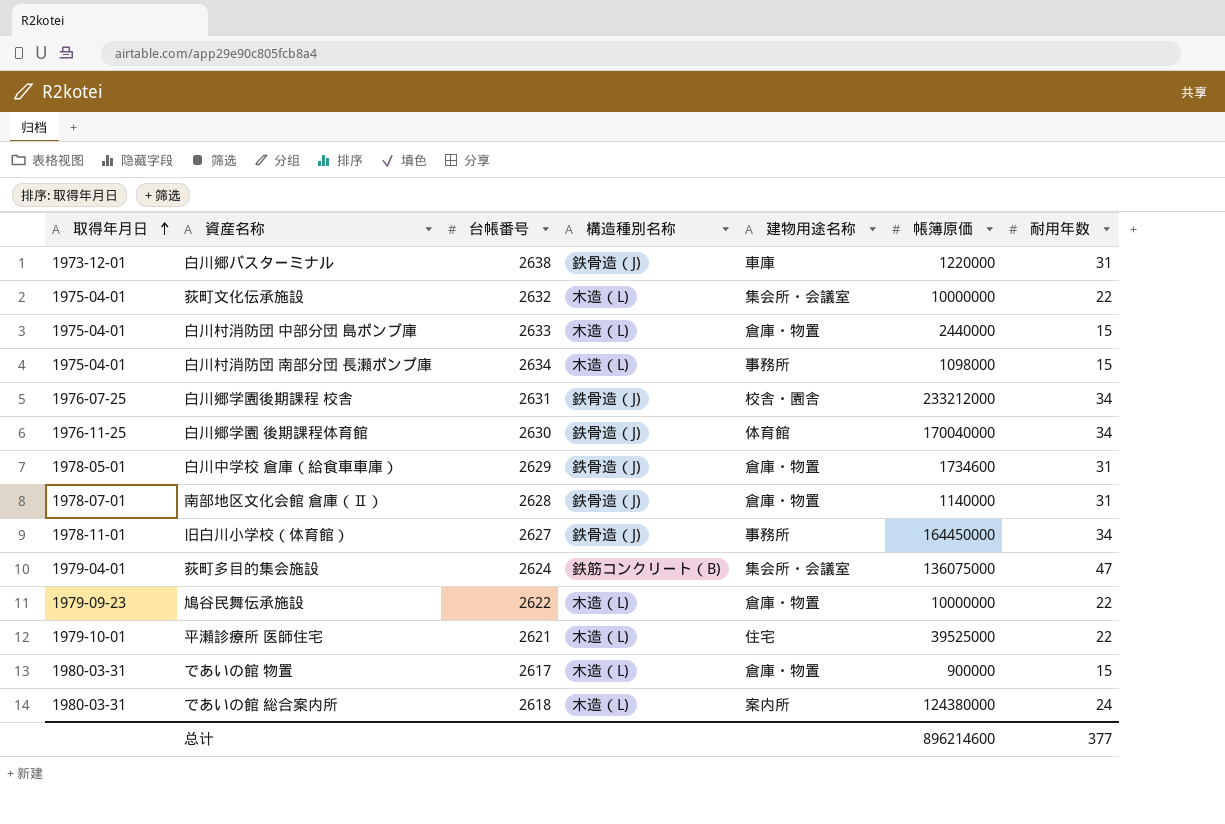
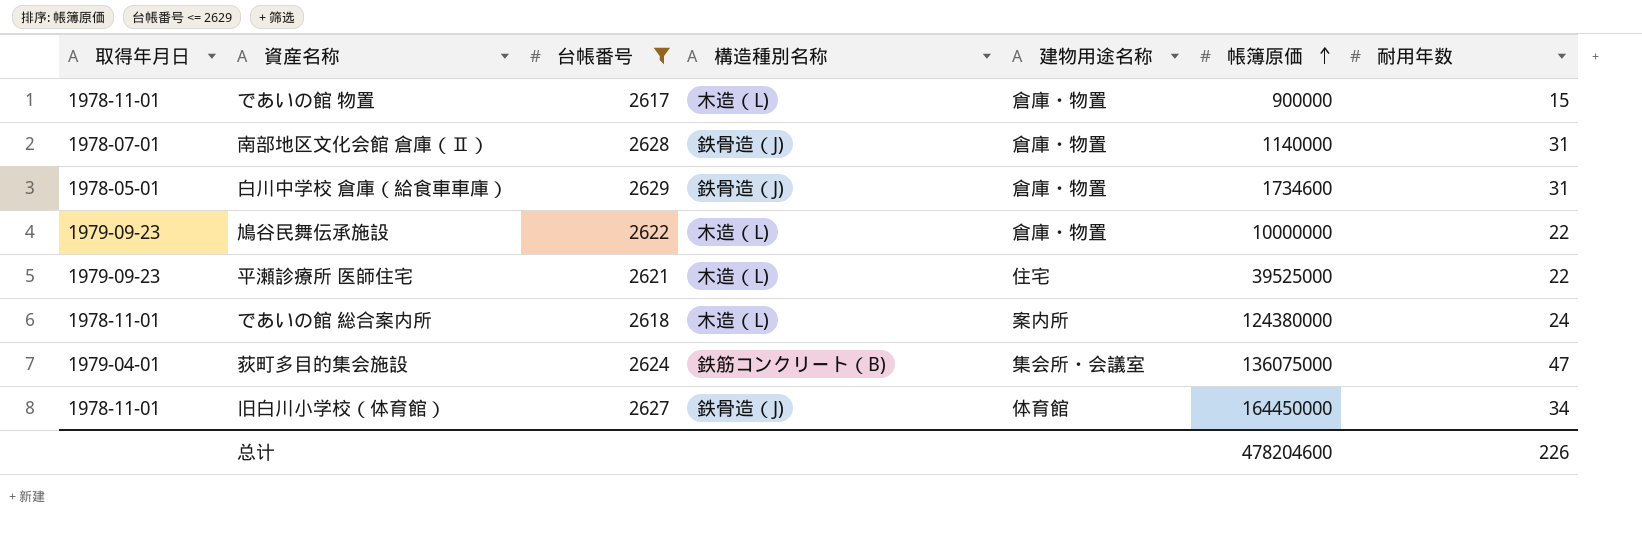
filter: none -> 台帳番号 <= 2629
row order: 取得年月日 ascending -> 帳簿原価 ascending
であいの館 物置 | 取得年月日: 1980-03-31 -> 1978-11-01
平瀬診療所 医師住宅 | 取得年月日: 1979-10-01 -> 1979-09-23
であいの館 総合案内所 | 取得年月日: 1980-03-31 -> 1978-11-01
旧白川小学校（体育館） | 建物用途名称: 事務所 -> 体育館
总计 | 帳簿原価: 896214600 -> 478204600
总计 | 耐用年数: 377 -> 226

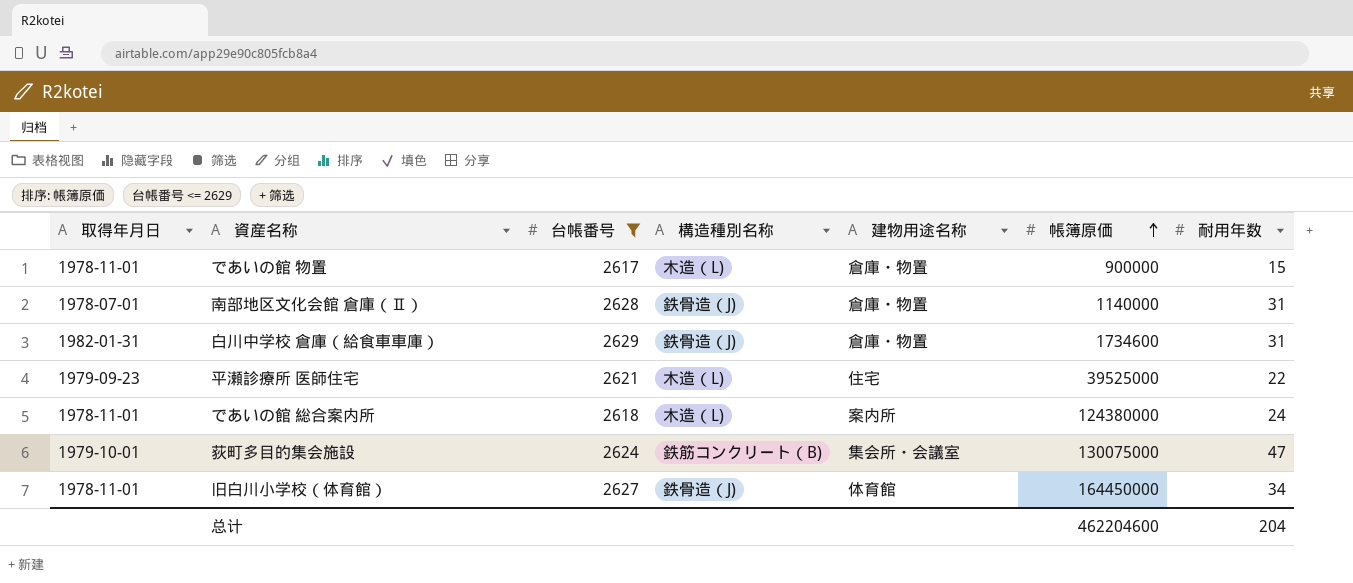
row 鳩谷民舞伝承施設: 1979-09-23 | 2622 | 木造（L) | 倉庫・物置 | 10000000 | 22 -> none
白川中学校 倉庫（給食車車庫） | 取得年月日: 1978-05-01 -> 1982-01-31
荻町多目的集会施設 | 取得年月日: 1979-04-01 -> 1979-10-01
荻町多目的集会施設 | 帳簿原価: 136075000 -> 130075000
总计 | 帳簿原価: 478204600 -> 462204600
总计 | 耐用年数: 226 -> 204

